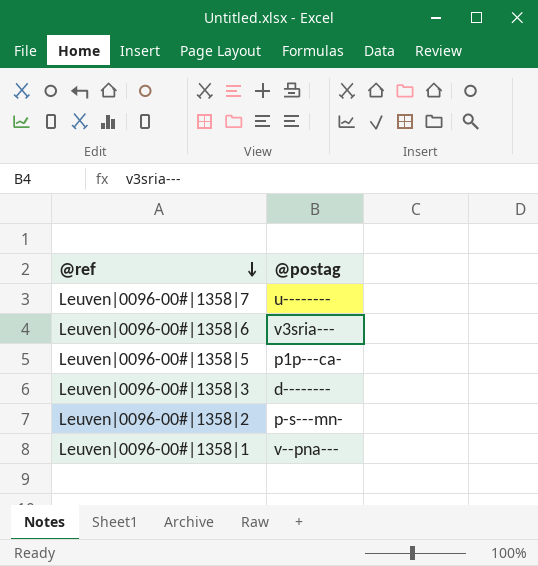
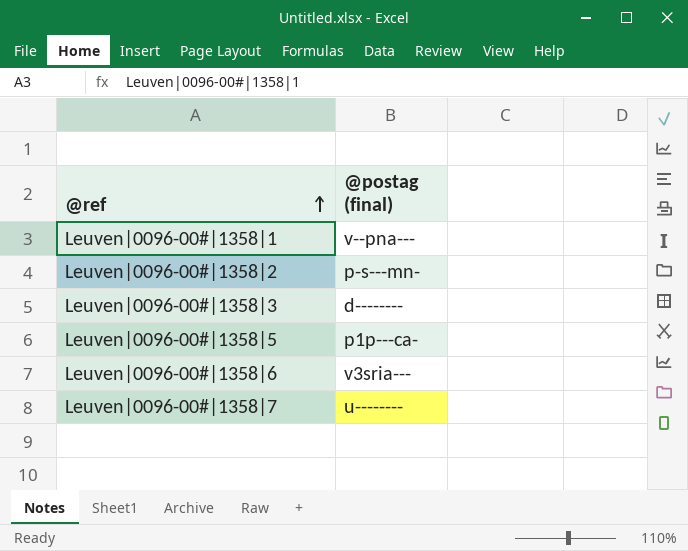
row order: @ref descending -> @ref ascending
column name: @postag -> @postag (final)

